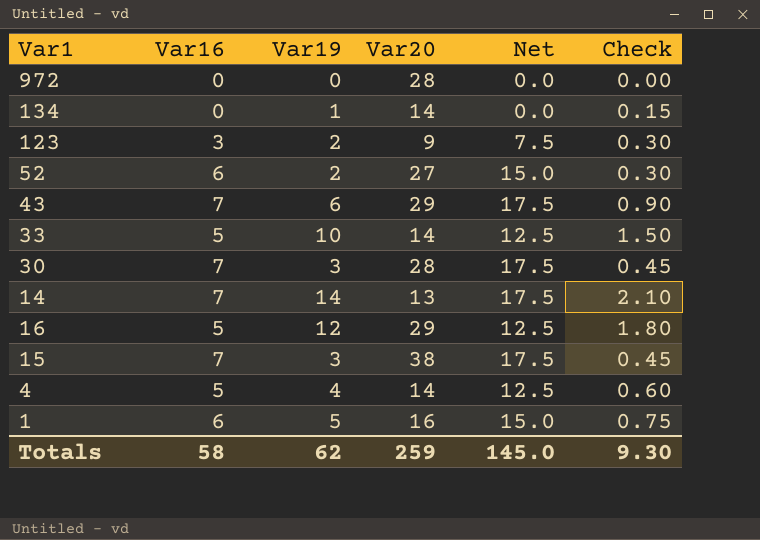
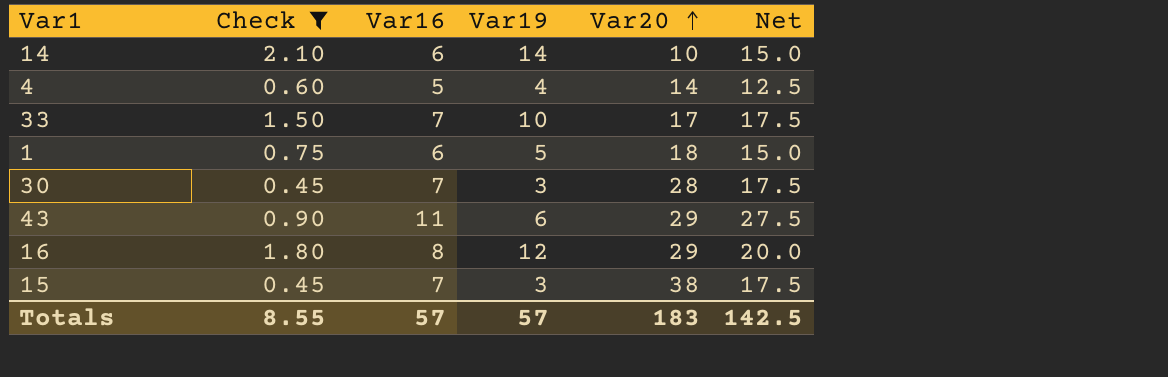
filter: none -> Check >= 0.45
row order: none -> Var20 ascending
column Check | position: 6 -> 2
14 | Var16: 7 -> 6
14 | Var20: 13 -> 10
14 | Net: 17.5 -> 15.0
33 | Var16: 5 -> 7
33 | Var20: 14 -> 17
33 | Net: 12.5 -> 17.5
1 | Var20: 16 -> 18
43 | Var16: 7 -> 11
43 | Net: 17.5 -> 27.5
16 | Var16: 5 -> 8
16 | Net: 12.5 -> 20.0
Totals | Check: 9.30 -> 8.55
Totals | Var16: 58 -> 57
Totals | Var19: 62 -> 57
Totals | Var20: 259 -> 183
Totals | Net: 145.0 -> 142.5

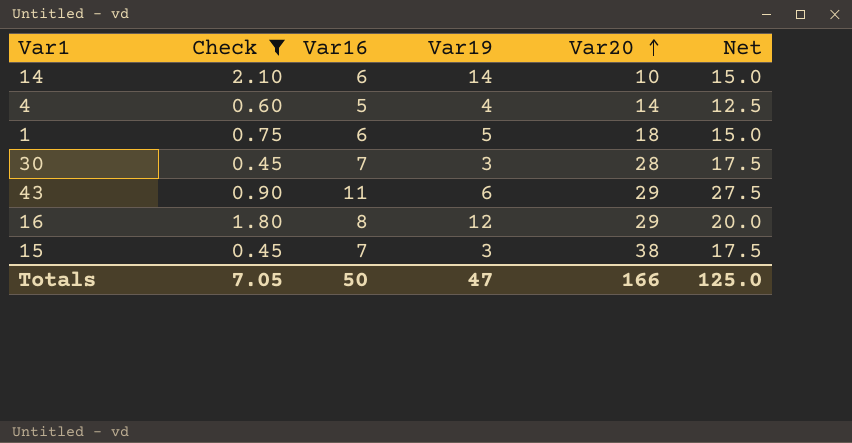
row 33: 1.50 | 7 | 10 | 17 | 17.5 -> none
Totals | Check: 8.55 -> 7.05
Totals | Var16: 57 -> 50
Totals | Var19: 57 -> 47
Totals | Var20: 183 -> 166
Totals | Net: 142.5 -> 125.0

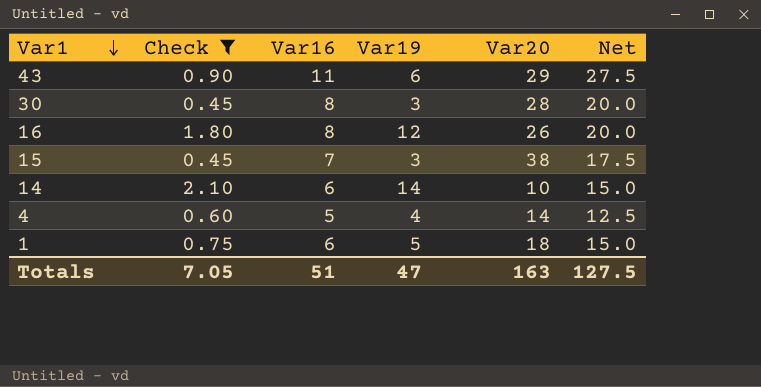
row order: Var20 ascending -> Var1 descending
30 | Var16: 7 -> 8
30 | Net: 17.5 -> 20.0
16 | Var20: 29 -> 26
Totals | Var16: 50 -> 51
Totals | Var20: 166 -> 163
Totals | Net: 125.0 -> 127.5

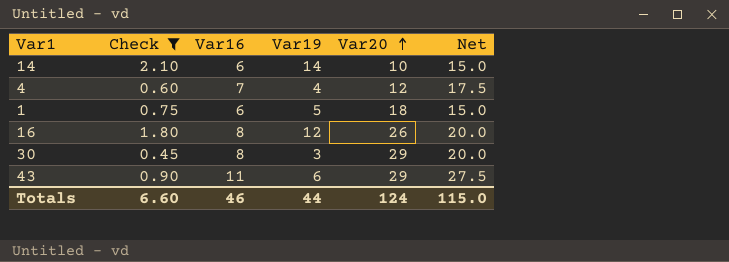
row order: Var1 descending -> Var20 ascending
row 15: 0.45 | 7 | 3 | 38 | 17.5 -> none
4 | Var16: 5 -> 7
4 | Var20: 14 -> 12
4 | Net: 12.5 -> 17.5
30 | Var20: 28 -> 29
Totals | Check: 7.05 -> 6.60
Totals | Var16: 51 -> 46
Totals | Var19: 47 -> 44
Totals | Var20: 163 -> 124
Totals | Net: 127.5 -> 115.0

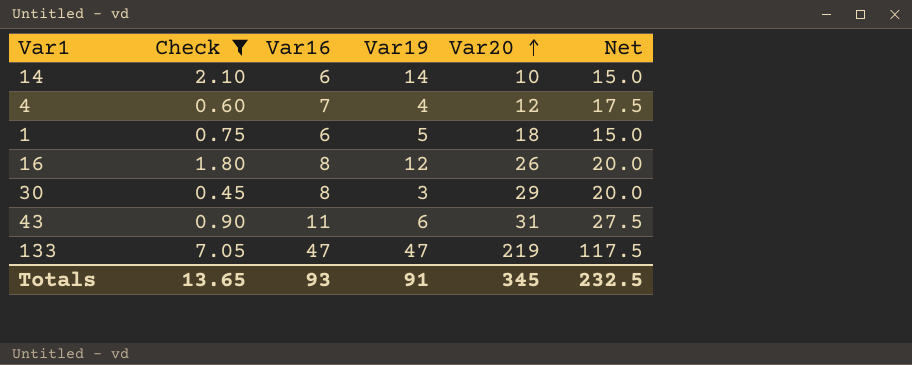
43 | Var20: 29 -> 31
row 133: none -> 7.05 | 47 | 47 | 219 | 117.5
Totals | Check: 6.60 -> 13.65
Totals | Var16: 46 -> 93
Totals | Var19: 44 -> 91
Totals | Var20: 124 -> 345
Totals | Net: 115.0 -> 232.5

